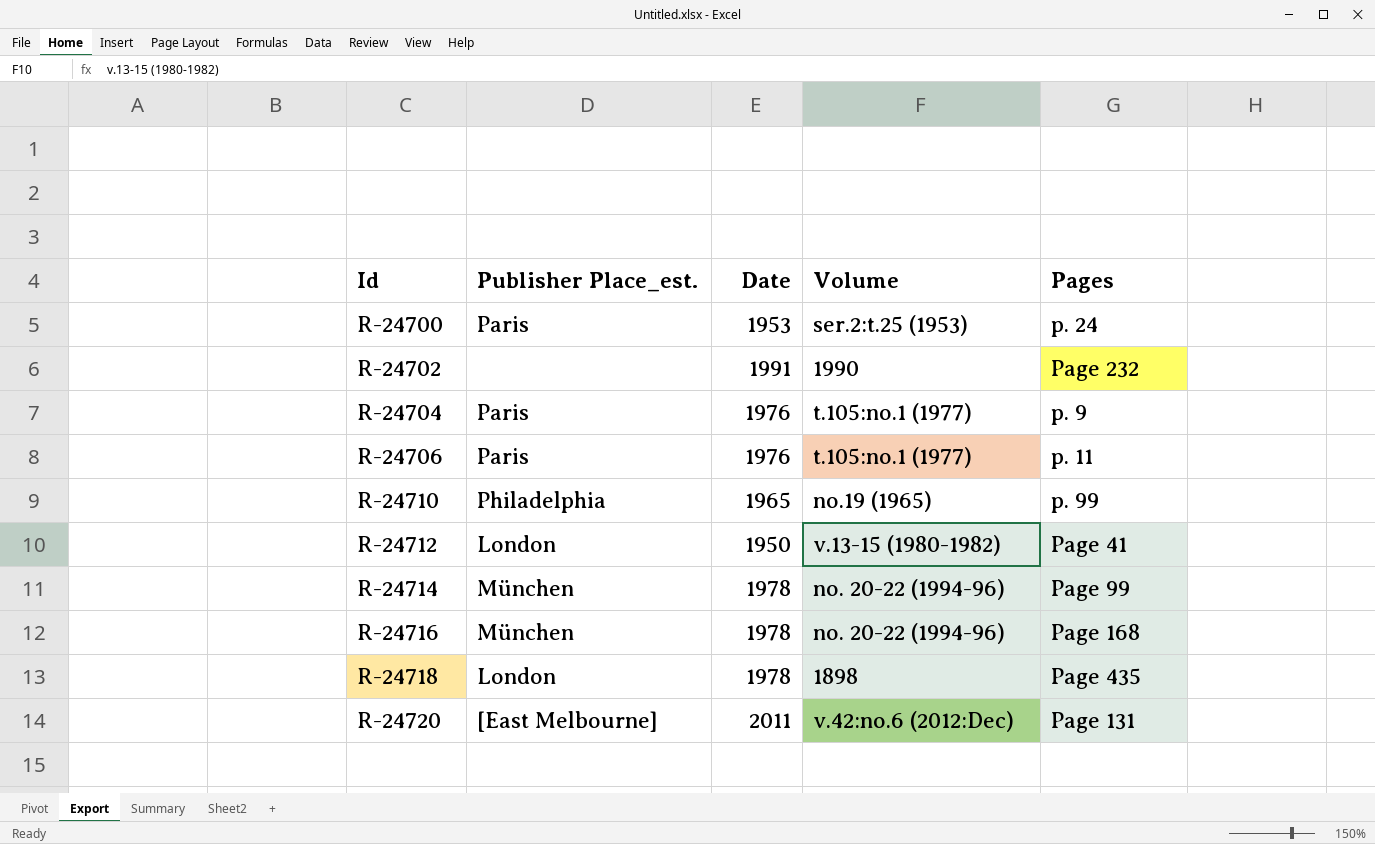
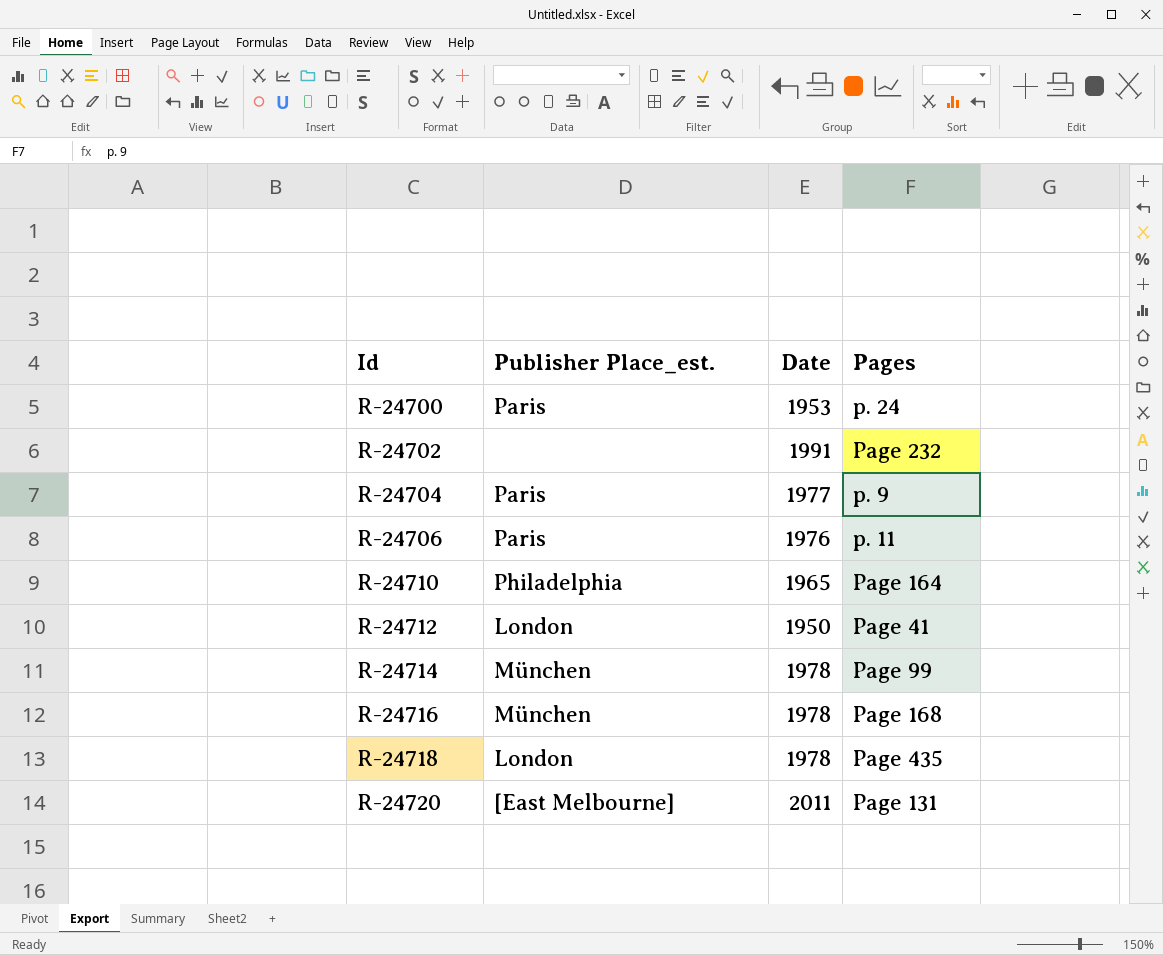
column Volume | position: 4 -> none
R-24704 | Date: 1976 -> 1977
R-24710 | Pages: p. 99 -> Page 164

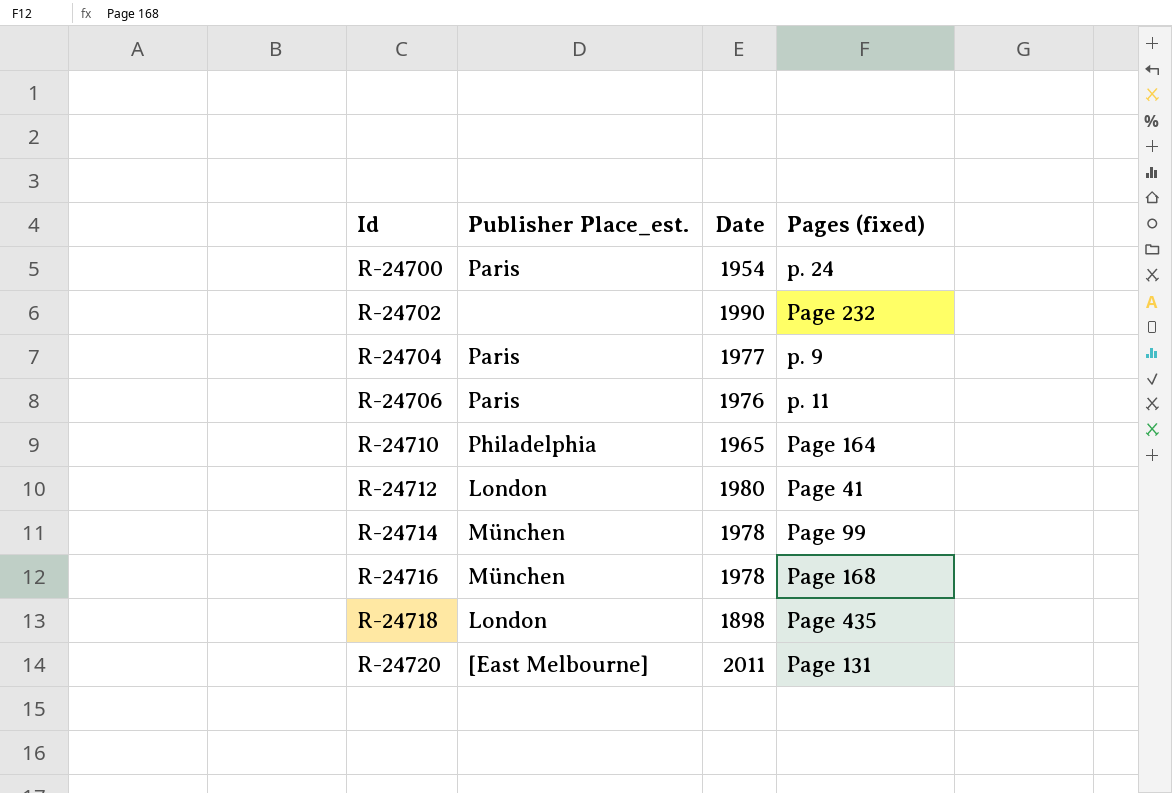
column name: Pages -> Pages (fixed)
R-24700 | Date: 1953 -> 1954
R-24702 | Date: 1991 -> 1990
R-24712 | Date: 1950 -> 1980
R-24718 | Date: 1978 -> 1898

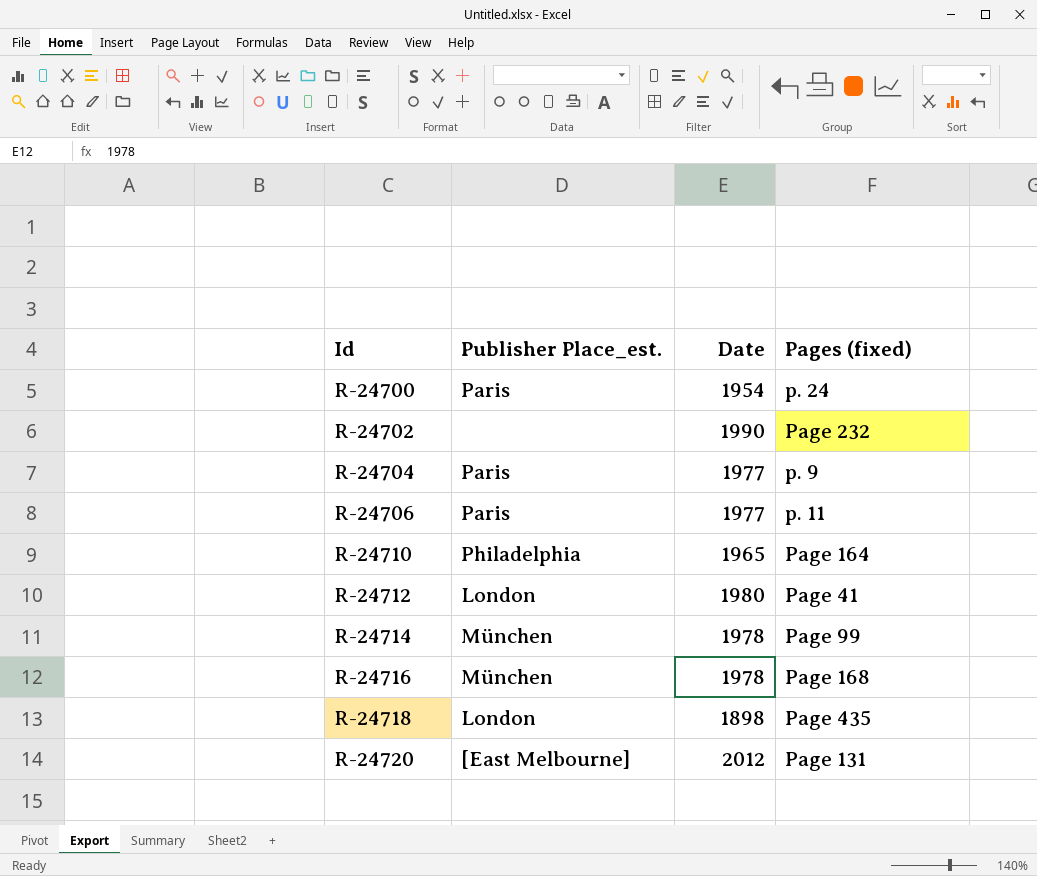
R-24706 | Date: 1976 -> 1977
R-24720 | Date: 2011 -> 2012

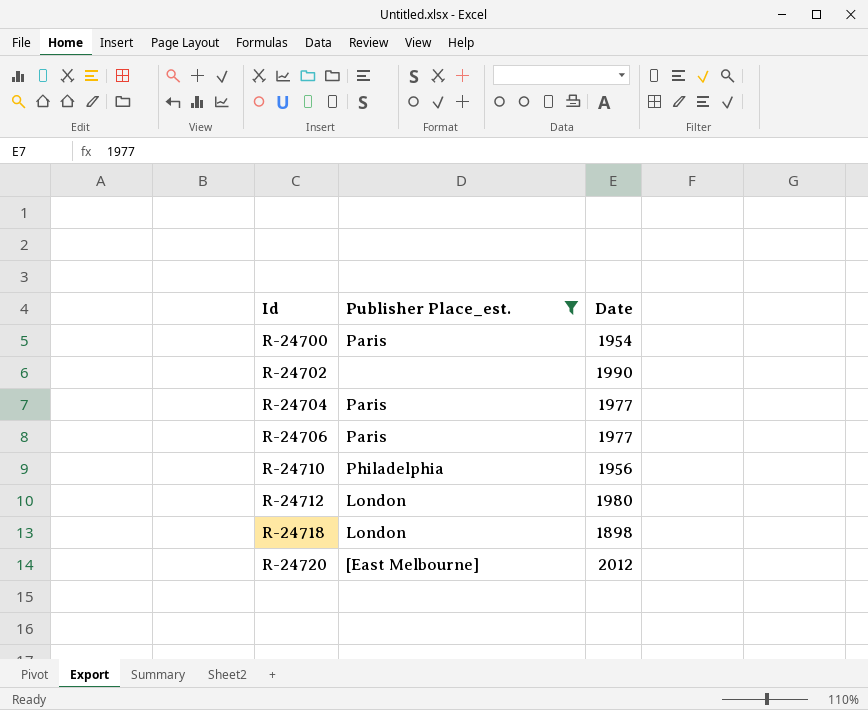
filter: none -> Publisher Place_est. != München
column Pages (fixed) | position: 4 -> none
R-24710 | Date: 1965 -> 1956

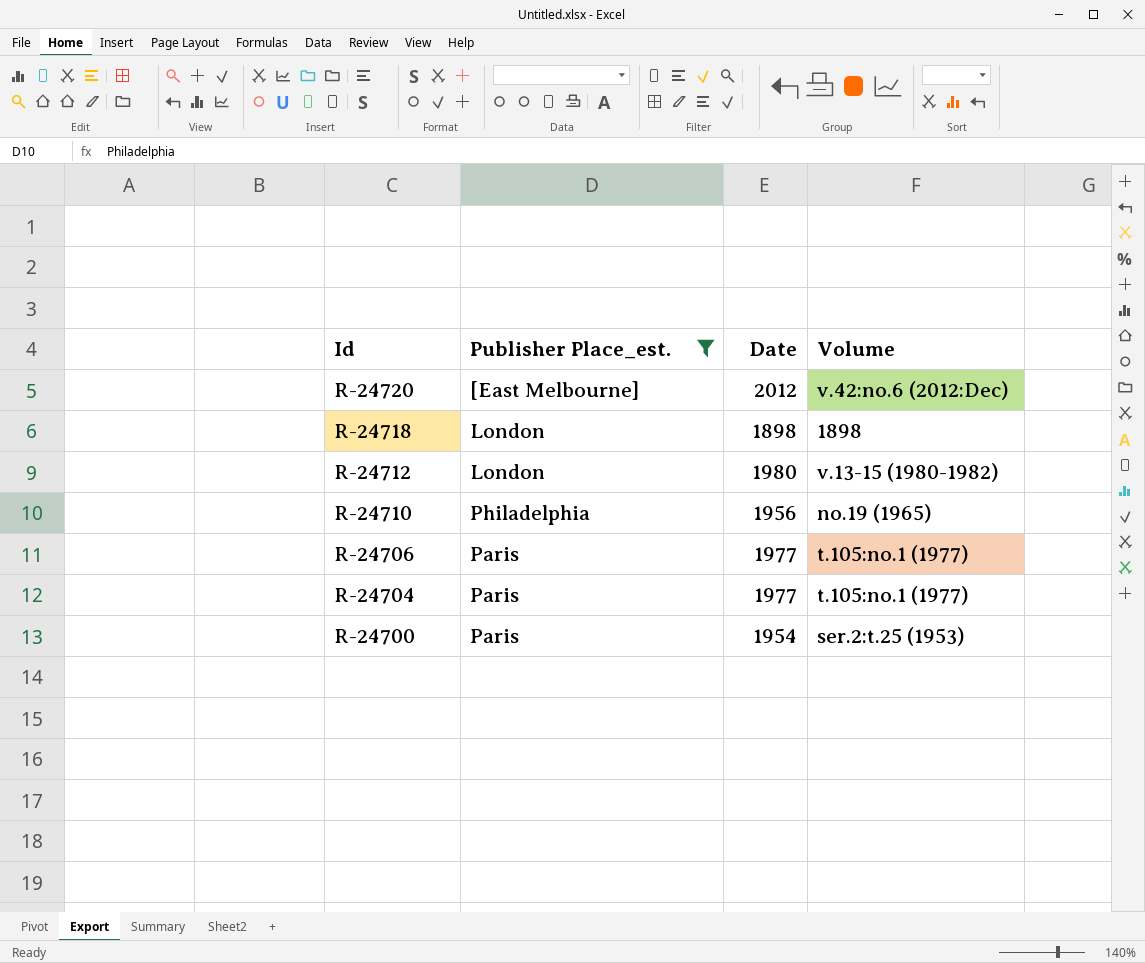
row order: Id ascending -> Id descending
column Volume | position: none -> 4
row R-24702: none | 1990 -> none

